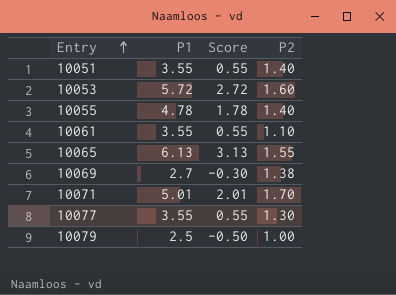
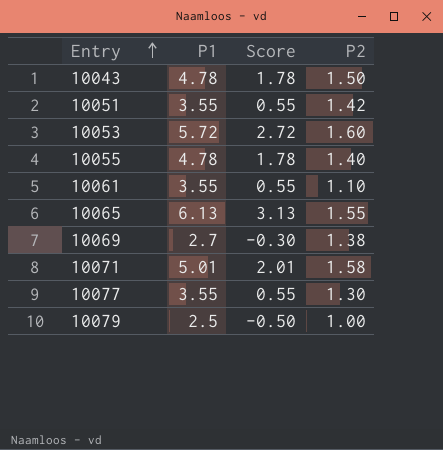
row 10043: none -> 4.78 | 1.78 | 1.50
10051 | P2: 1.40 -> 1.42
10071 | P2: 1.70 -> 1.58

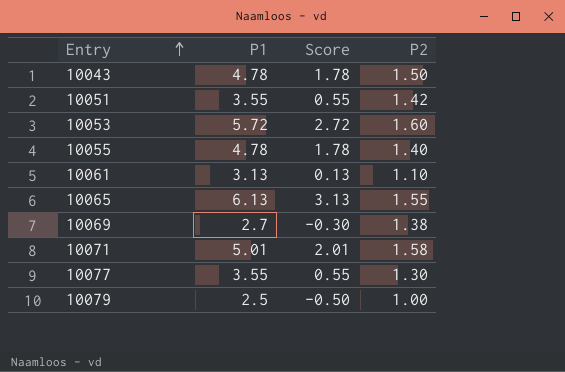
10061 | P1: 3.55 -> 3.13
10061 | Score: 0.55 -> 0.13

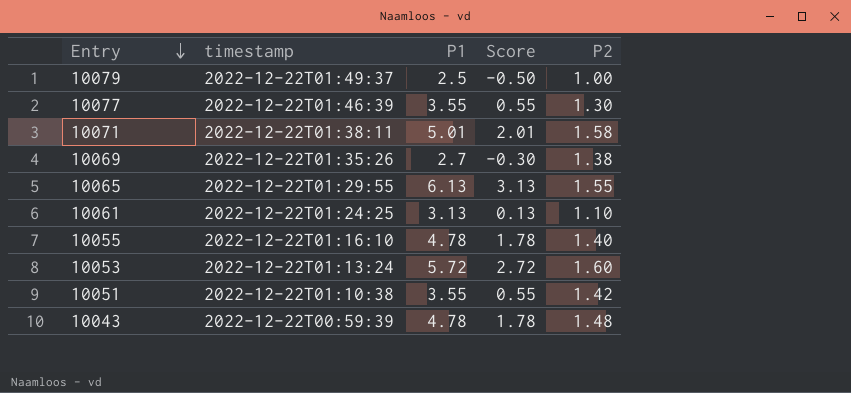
row order: Entry ascending -> Entry descending
column timestamp | position: none -> 2
10043 | P2: 1.50 -> 1.48

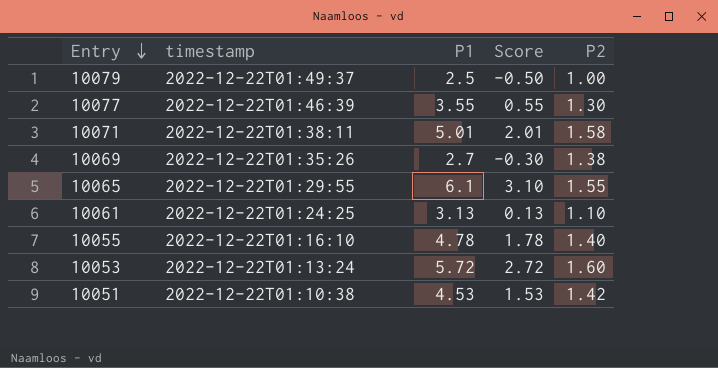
row 10043: 2022-12-22T00:59:39 | 4.78 | 1.78 | 1.48 -> none
10065 | P1: 6.13 -> 6.1
10065 | Score: 3.13 -> 3.10
10051 | P1: 3.55 -> 4.53
10051 | Score: 0.55 -> 1.53

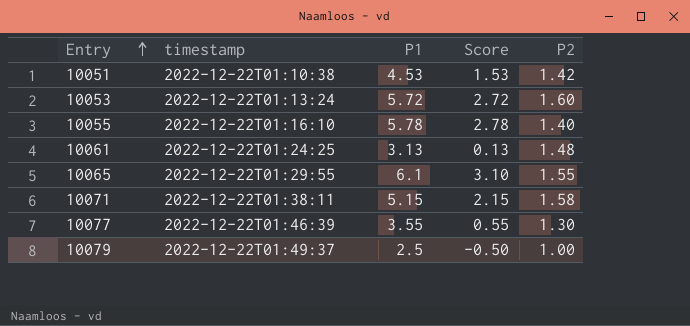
row order: Entry descending -> Entry ascending
row 10069: 2022-12-22T01:35:26 | 2.7 | -0.30 | 1.38 -> none
10055 | P1: 4.78 -> 5.78
10055 | Score: 1.78 -> 2.78
10061 | P2: 1.10 -> 1.48
10071 | P1: 5.01 -> 5.15
10071 | Score: 2.01 -> 2.15

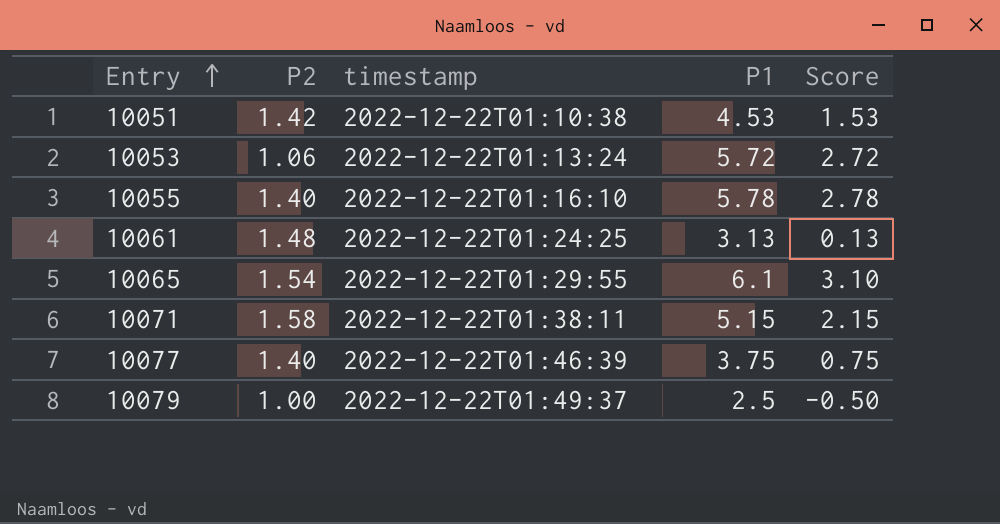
column P2 | position: 5 -> 2
10053 | P2: 1.60 -> 1.06
10065 | P2: 1.55 -> 1.54
10077 | P2: 1.30 -> 1.40
10077 | P1: 3.55 -> 3.75
10077 | Score: 0.55 -> 0.75

